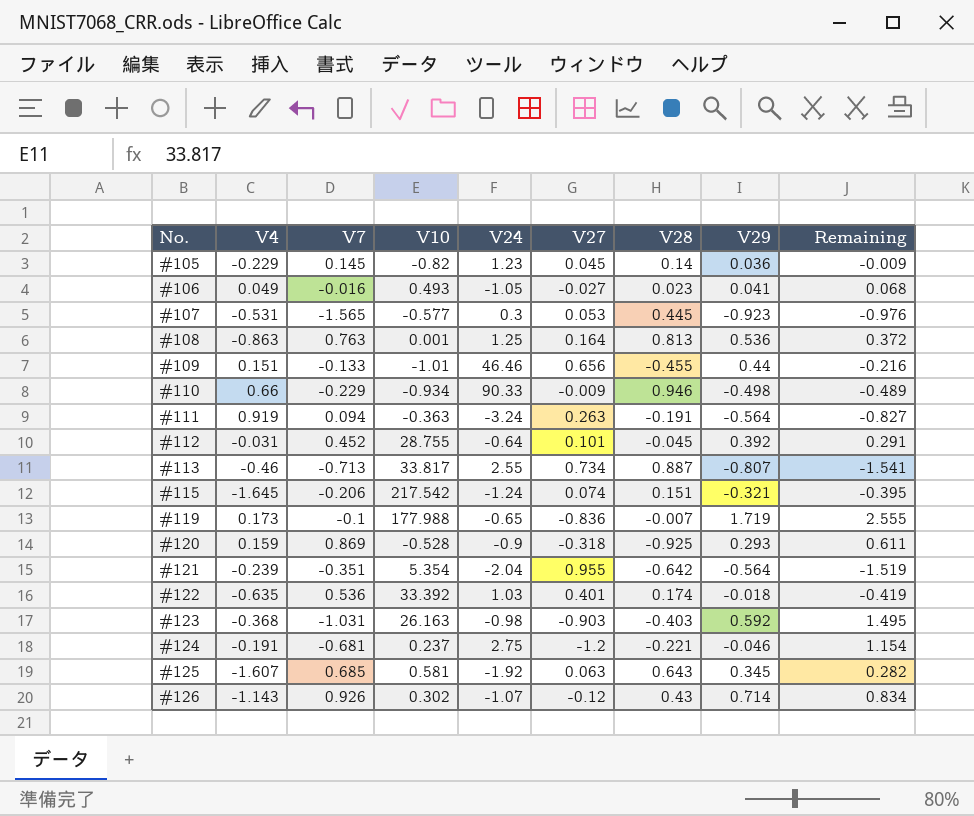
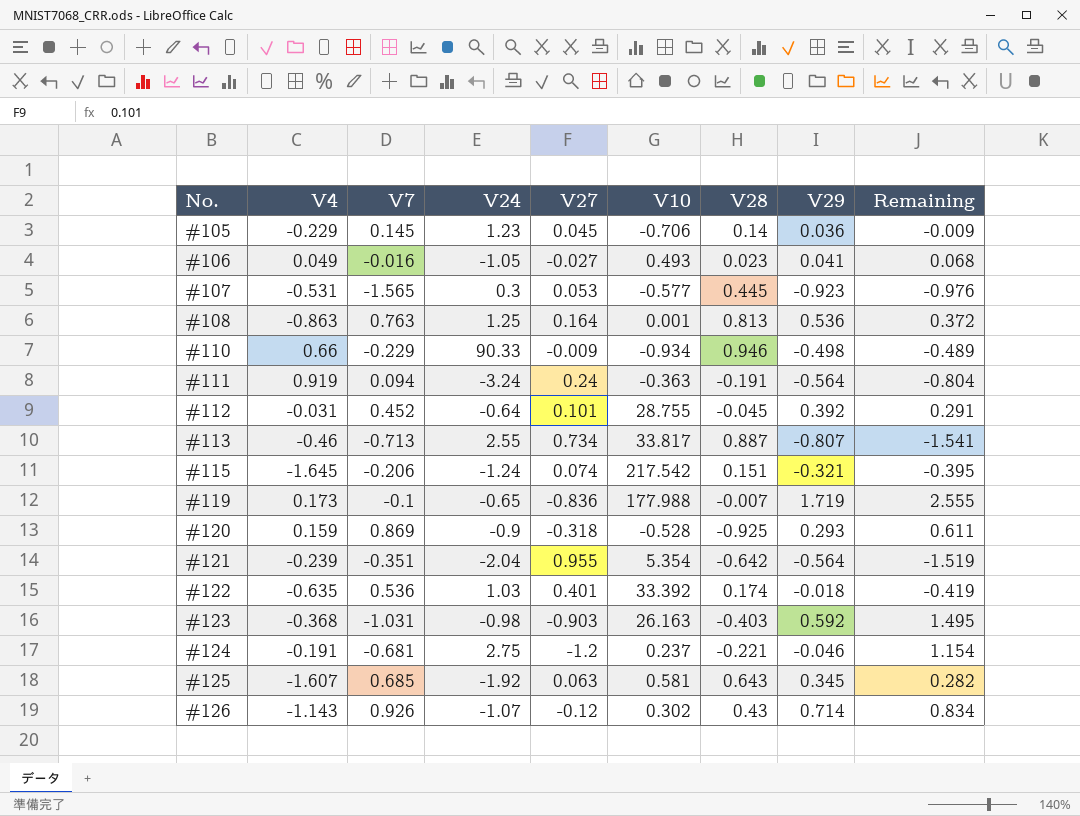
column V10 | position: 4 -> 6
row #109: 0.151 | -0.133 | -1.01 | 46.46 | 0.656 | -0.455 | 0.44 | -0.216 -> none
#105 | V10: -0.82 -> -0.706
#111 | V27: 0.263 -> 0.24
#111 | Remaining: -0.827 -> -0.804

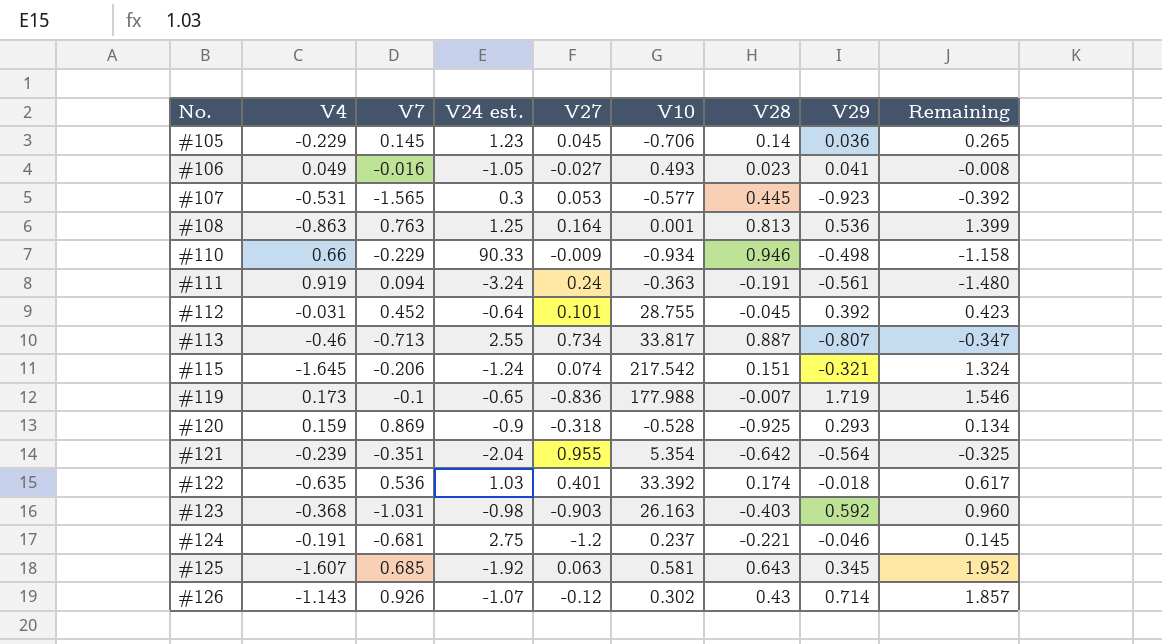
column name: V24 -> V24 est.
column Remaining | formula: [V29] - [V27] -> [V29] - [V4]
#111 | V29: -0.564 -> -0.561

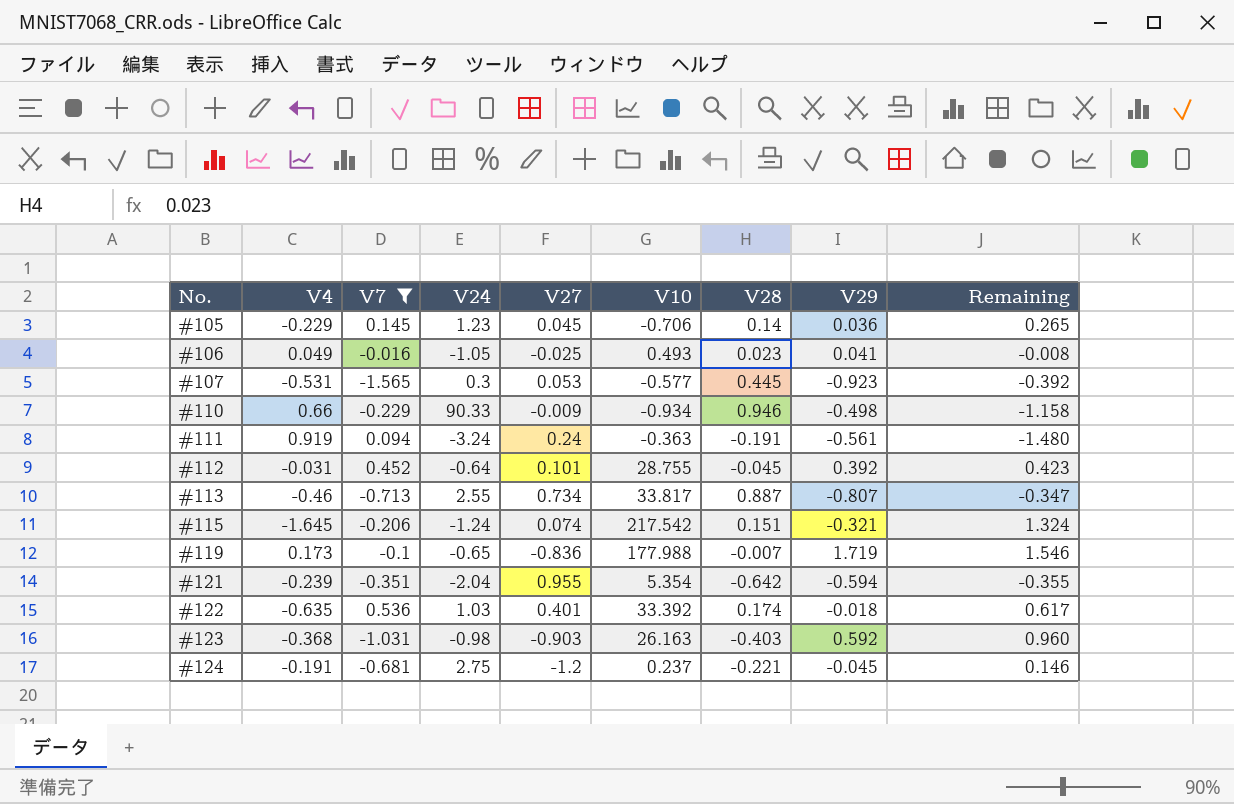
filter: none -> V7 <= 0.536
column name: V24 est. -> V24
#106 | V27: -0.027 -> -0.025
#121 | V29: -0.564 -> -0.594
#121 | Remaining: -0.325 -> -0.355
#124 | V29: -0.046 -> -0.045
#124 | Remaining: 0.145 -> 0.146

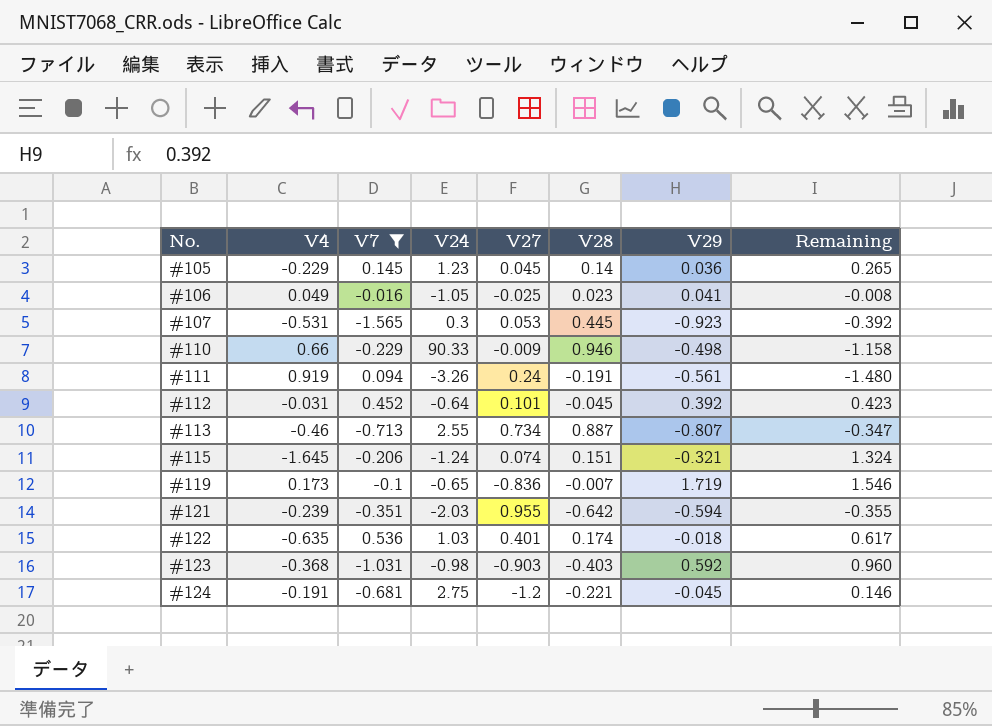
column V10 | position: 6 -> none
#111 | V24: -3.24 -> -3.26
#121 | V24: -2.04 -> -2.03

